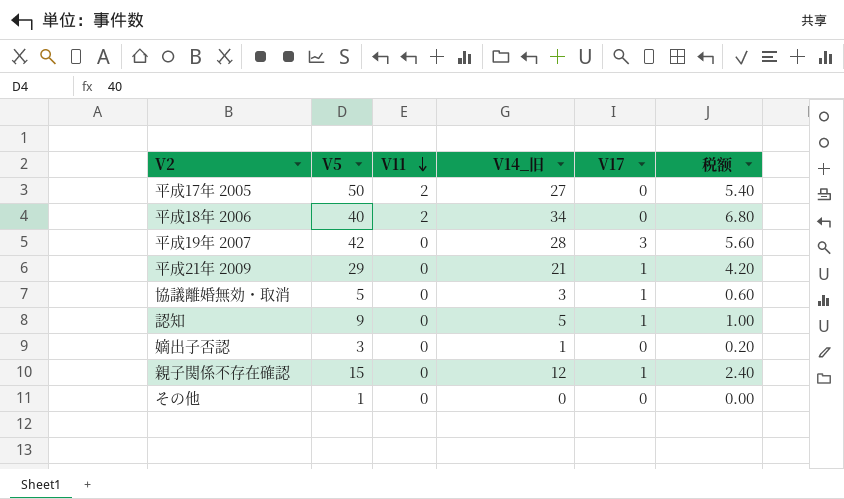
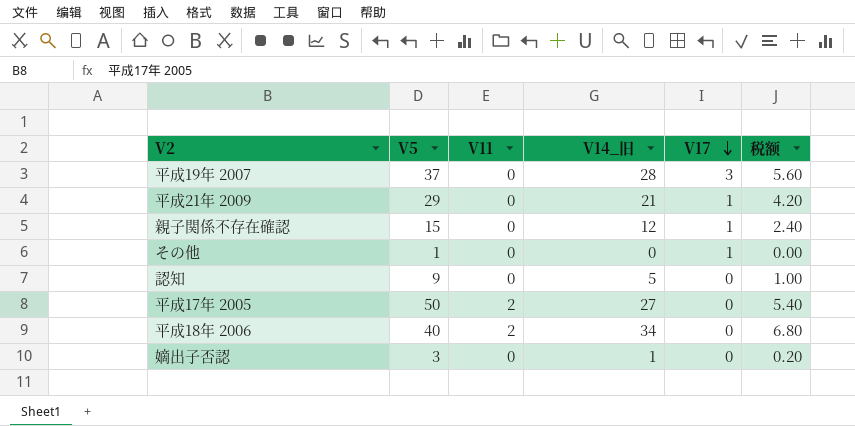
row order: V11 descending -> V17 descending
row 協議離婚無効・取消: 5 | 0 | 3 | 1 | 0.60 -> none
平成19年 2007 | V5: 42 -> 37
その他 | V17: 0 -> 1
認知 | V17: 1 -> 0

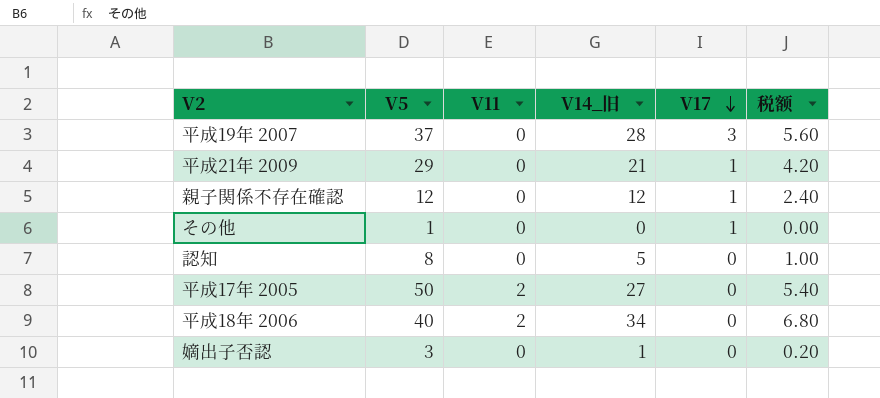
親子関係不存在確認 | V5: 15 -> 12
認知 | V5: 9 -> 8

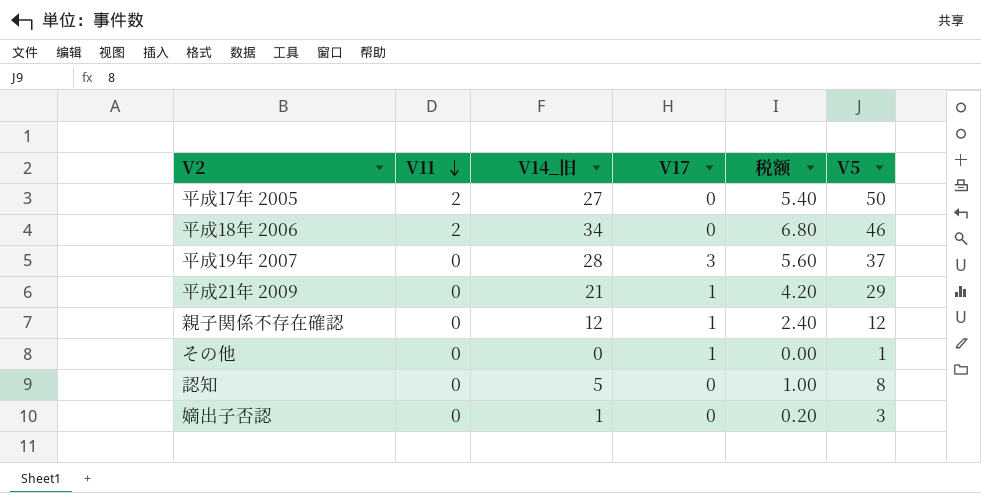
row order: V17 descending -> V11 descending
column V5 | position: 2 -> 6
平成18年 2006 | V5: 40 -> 46

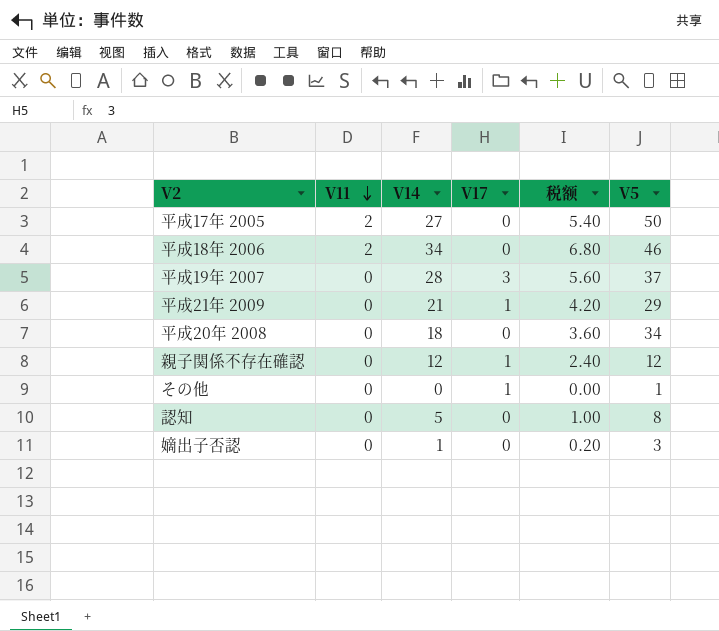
column name: V14_旧 -> V14
row 平成20年 2008: none -> 0 | 18 | 0 | 3.60 | 34

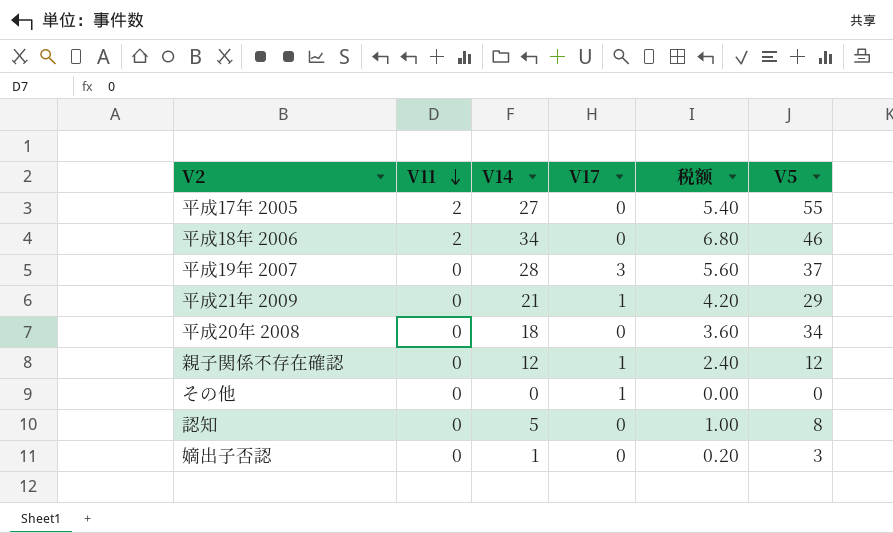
平成17年 2005 | V5: 50 -> 55
その他 | V5: 1 -> 0

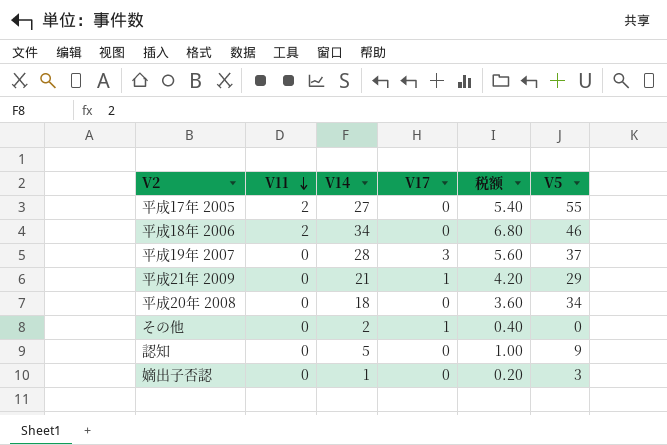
row 親子関係不存在確認: 0 | 12 | 1 | 2.40 | 12 -> none
その他 | V14: 0 -> 2
その他 | 税额: 0.00 -> 0.40
認知 | V5: 8 -> 9

